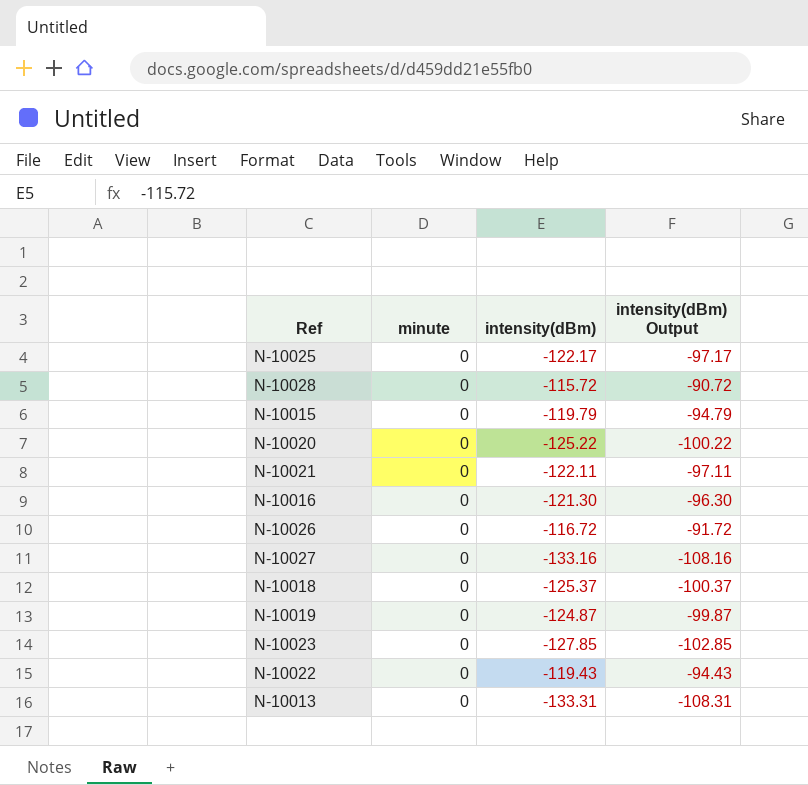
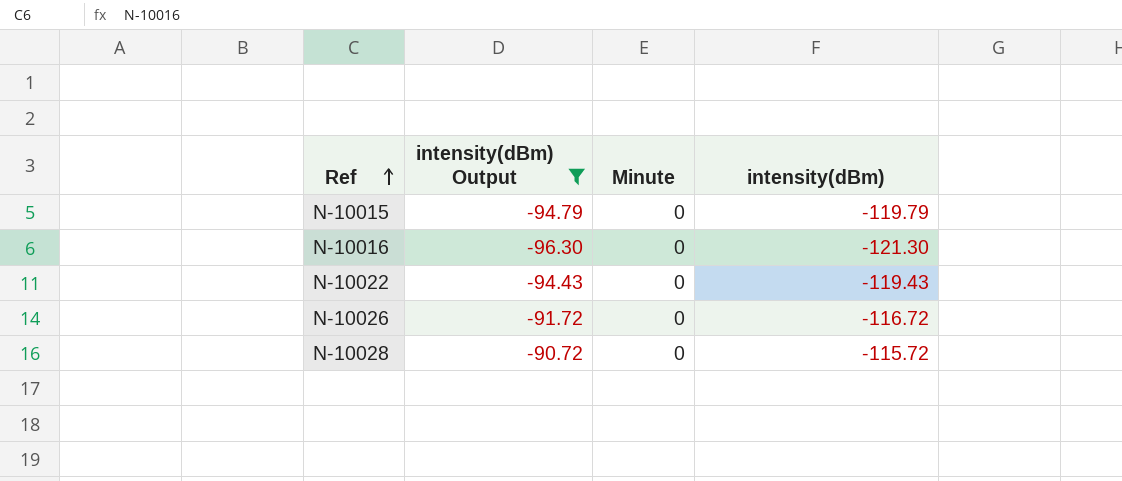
filter: none -> intensity(dBm) Output >= -96.30
row order: none -> Ref ascending
column intensity(dBm) Output | position: 4 -> 2
column name: minute -> Minute

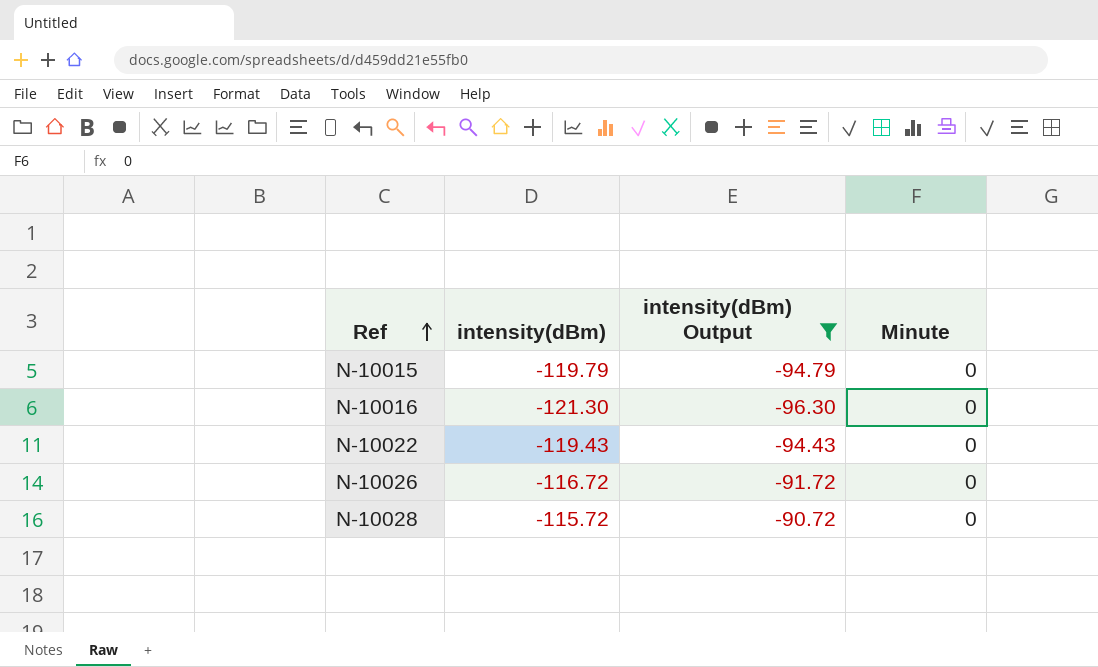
column intensity(dBm) | position: 4 -> 2

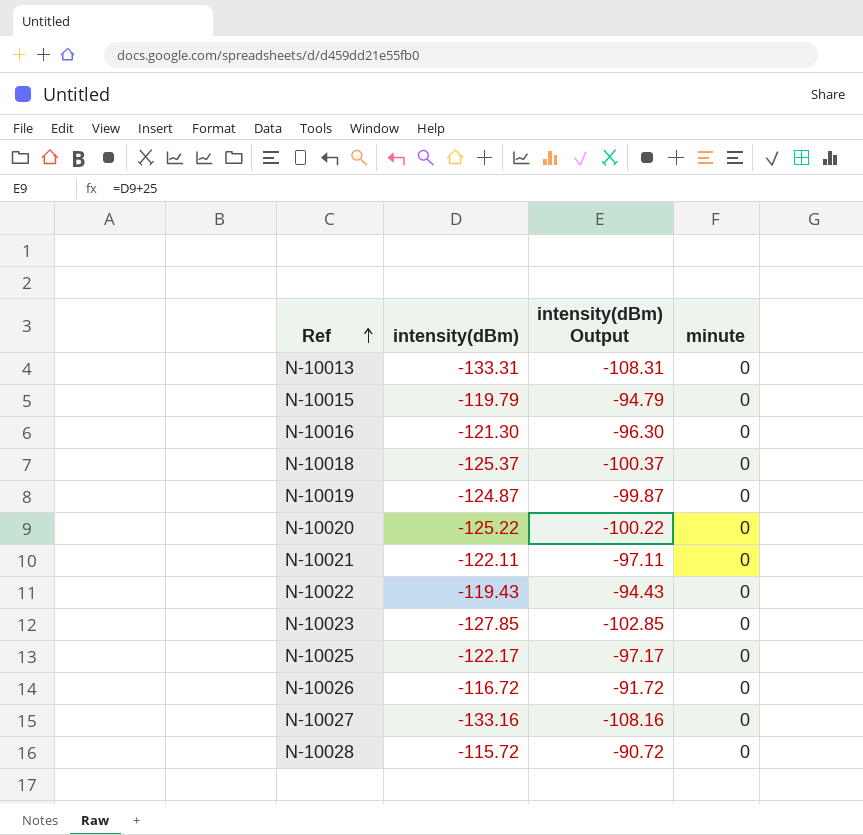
filter: intensity(dBm) Output >= -96.30 -> none
column name: Minute -> minute

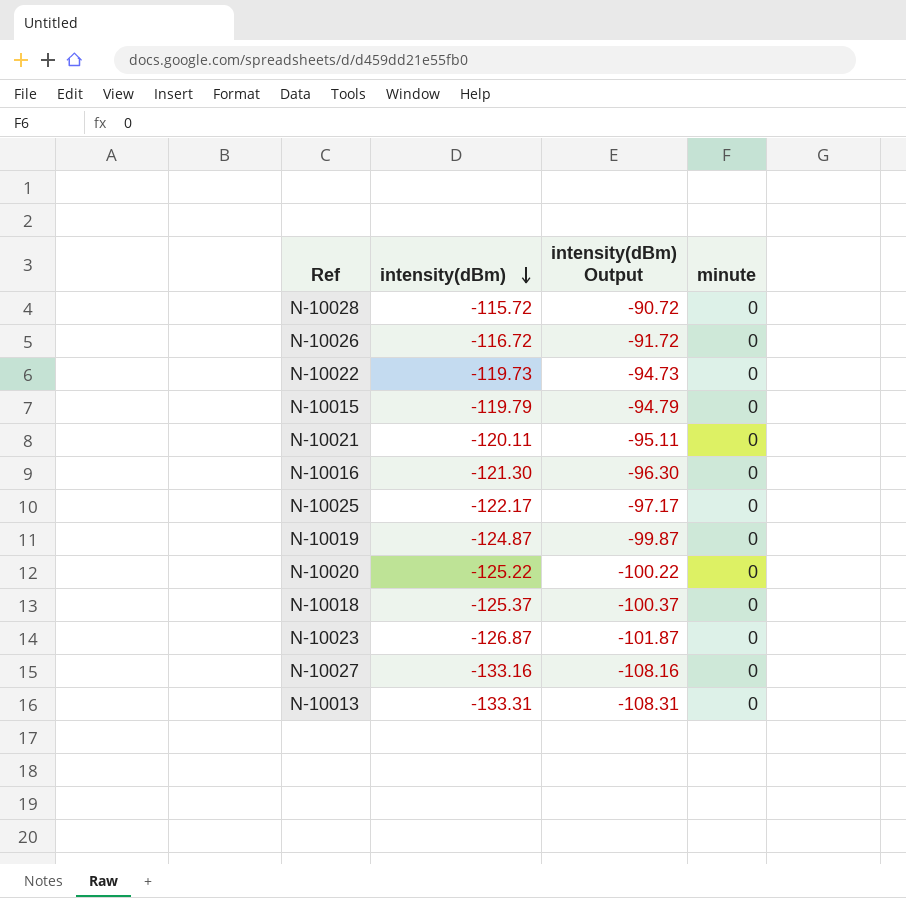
row order: Ref ascending -> intensity(dBm) descending
N-10022 | intensity(dBm): -119.43 -> -119.73
N-10022 | intensity(dBm) Output: -94.43 -> -94.73
N-10021 | intensity(dBm): -122.11 -> -120.11
N-10021 | intensity(dBm) Output: -97.11 -> -95.11
N-10023 | intensity(dBm): -127.85 -> -126.87
N-10023 | intensity(dBm) Output: -102.85 -> -101.87

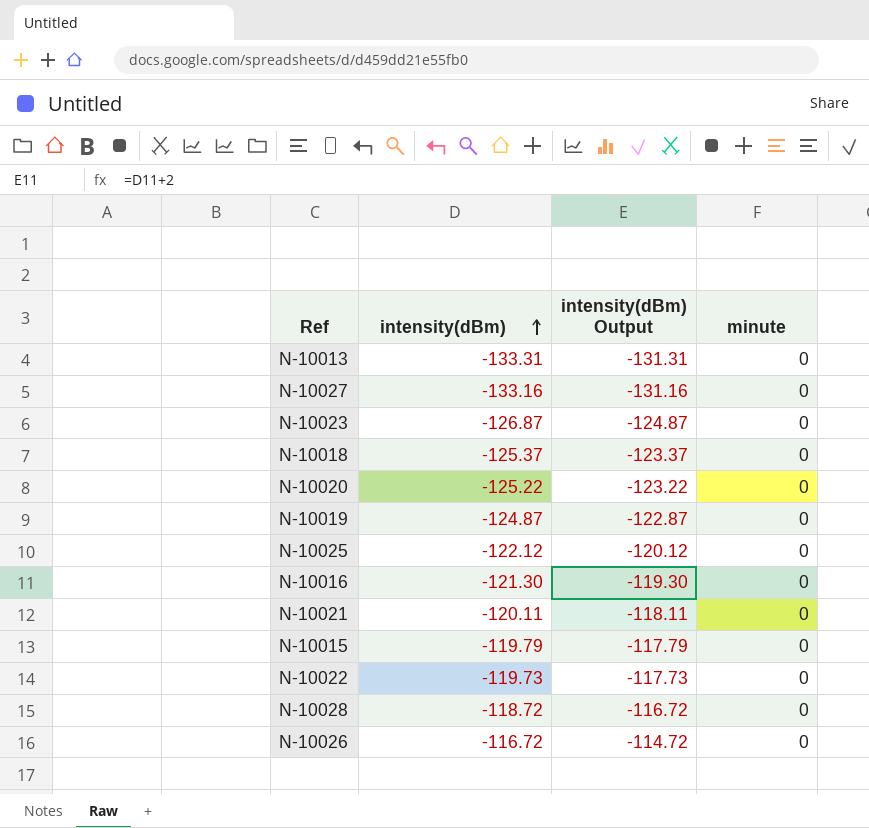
row order: intensity(dBm) descending -> intensity(dBm) ascending
column intensity(dBm) Output | formula: [intensity(dBm)] + 25 -> [intensity(dBm)] + 2
N-10025 | intensity(dBm): -122.17 -> -122.12
N-10028 | intensity(dBm): -115.72 -> -118.72

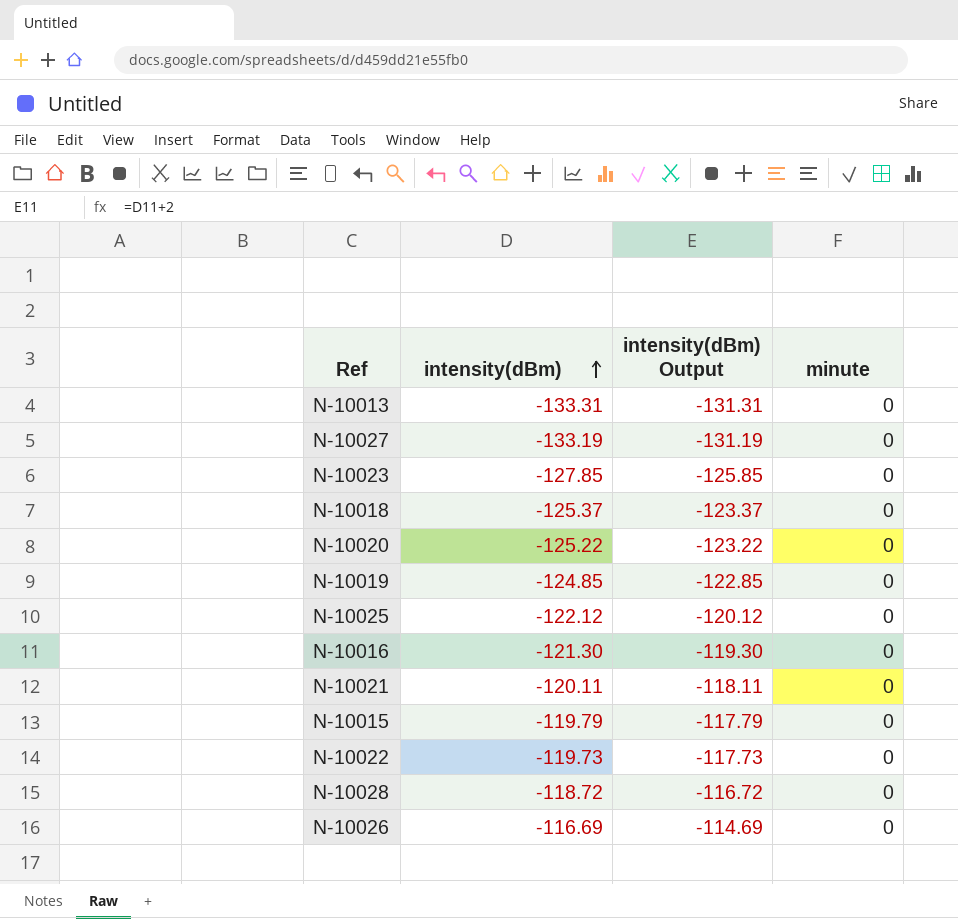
N-10027 | intensity(dBm): -133.16 -> -133.19
N-10027 | intensity(dBm) Output: -131.16 -> -131.19
N-10023 | intensity(dBm): -126.87 -> -127.85
N-10023 | intensity(dBm) Output: -124.87 -> -125.85
N-10019 | intensity(dBm): -124.87 -> -124.85
N-10019 | intensity(dBm) Output: -122.87 -> -122.85
N-10026 | intensity(dBm): -116.72 -> -116.69
N-10026 | intensity(dBm) Output: -114.72 -> -114.69

